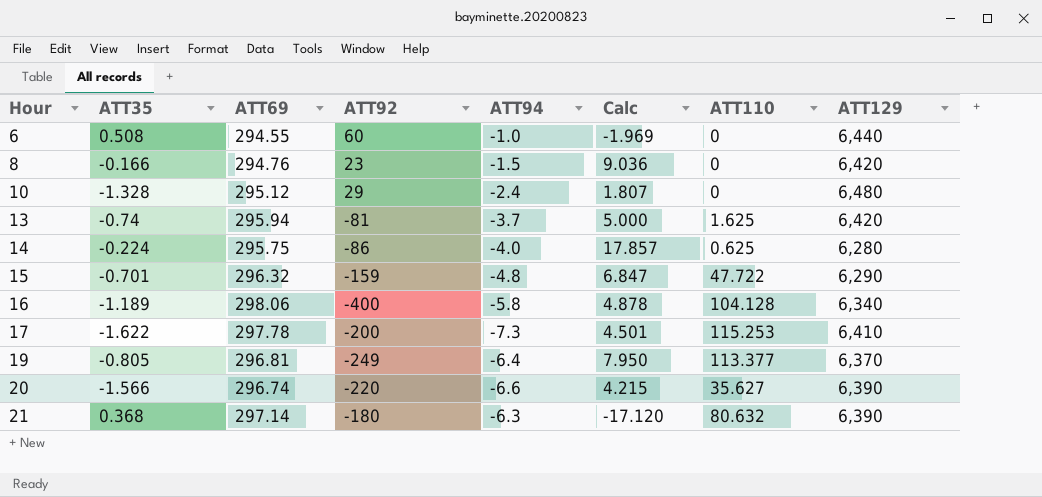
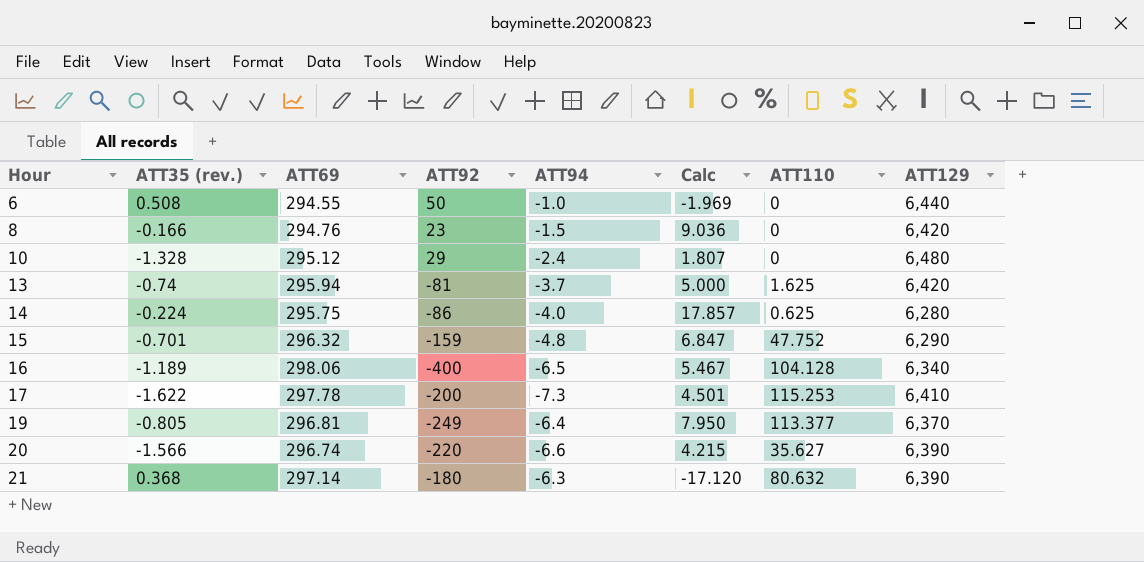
column name: ATT35 -> ATT35 (rev.)
6 | ATT92: 60 -> 50
15 | ATT110: 47.722 -> 47.752
16 | ATT94: -5.8 -> -6.5
16 | Calc: 4.878 -> 5.467

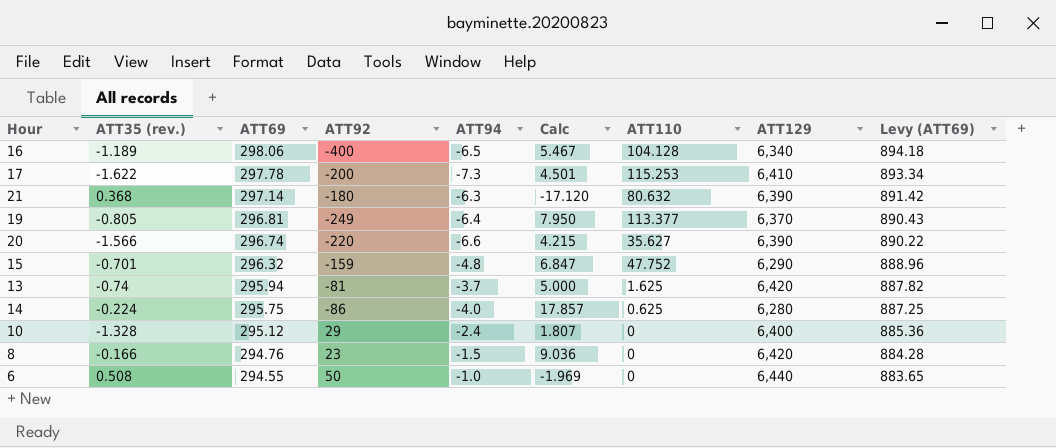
row order: Hour ascending -> ATT69 descending
column Levy (ATT69) | formula: none -> [ATT69] * 3
10 | ATT129: 6,480 -> 6,400

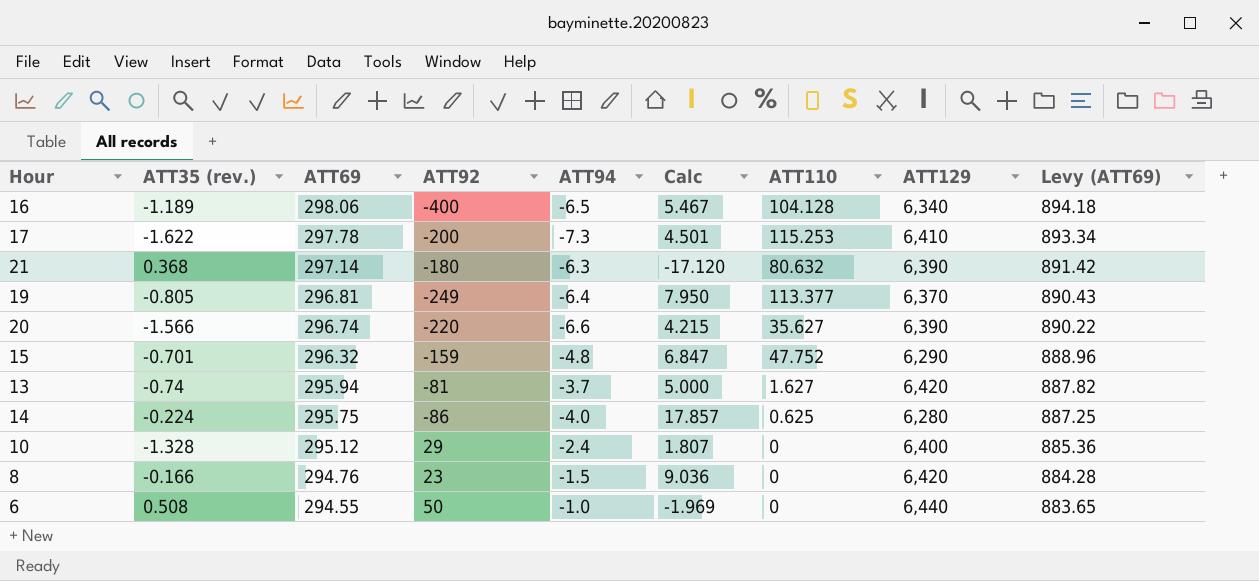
13 | ATT110: 1.625 -> 1.627

